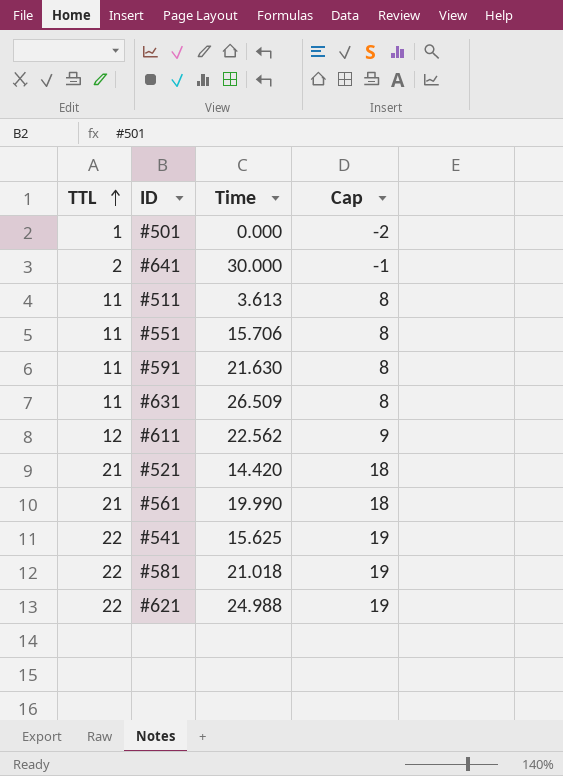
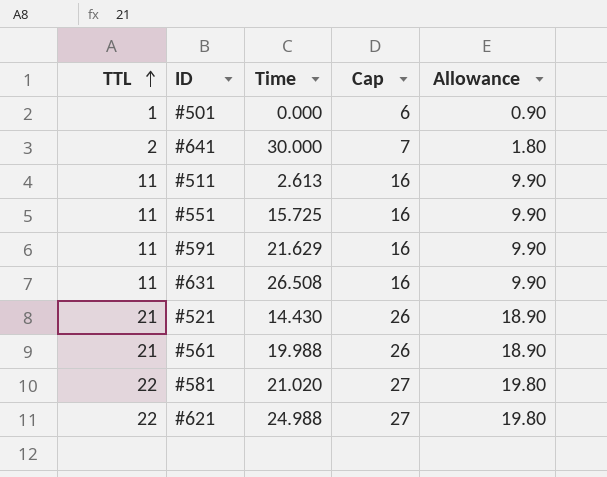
column Cap | formula: [TTL] - 3 -> [TTL] + 5
column Allowance | formula: none -> [TTL] * 0.9
row #611: 12 | 22.562 | 9 -> none
row #541: 22 | 15.625 | 19 -> none
#511 | Time: 3.613 -> 2.613
#551 | Time: 15.706 -> 15.725
#591 | Time: 21.630 -> 21.629
#631 | Time: 26.509 -> 26.508
#521 | Time: 14.420 -> 14.430
#561 | Time: 19.990 -> 19.988
#581 | Time: 21.018 -> 21.020

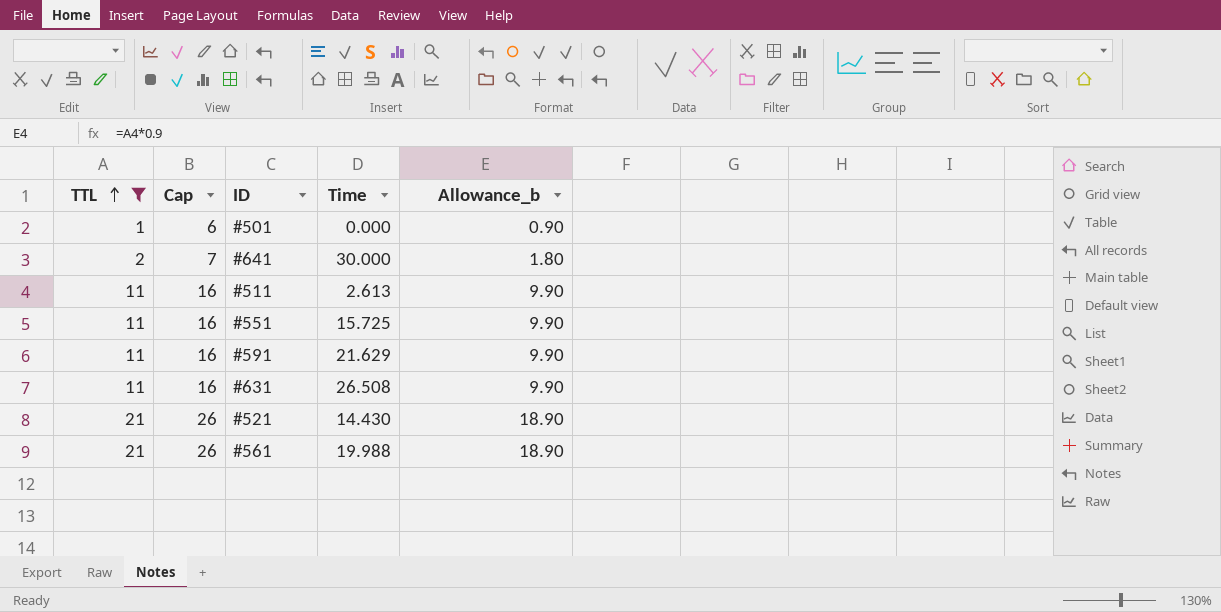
filter: none -> TTL != 22
column Cap | position: 4 -> 2
column name: Allowance -> Allowance_b

